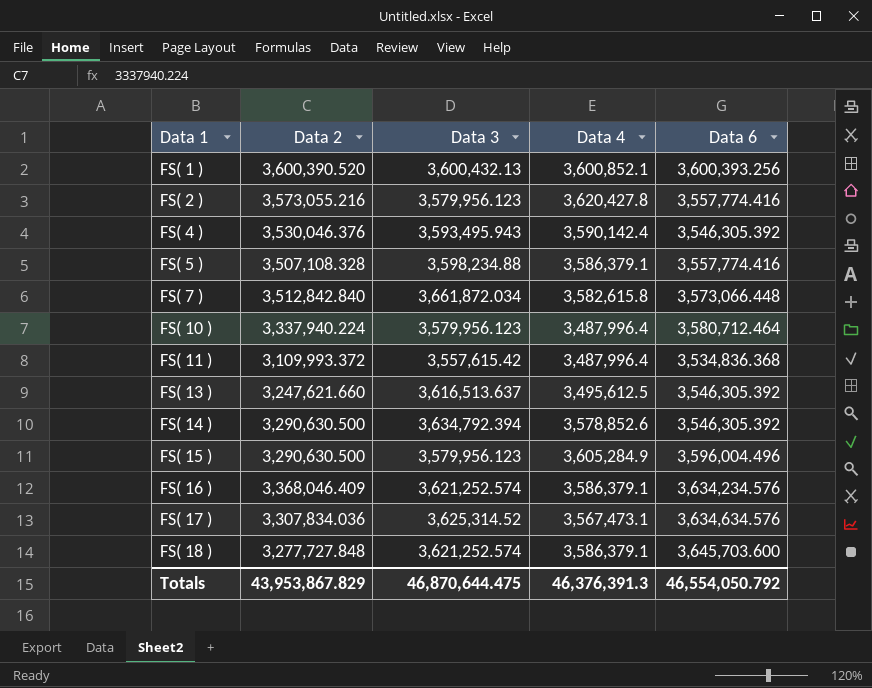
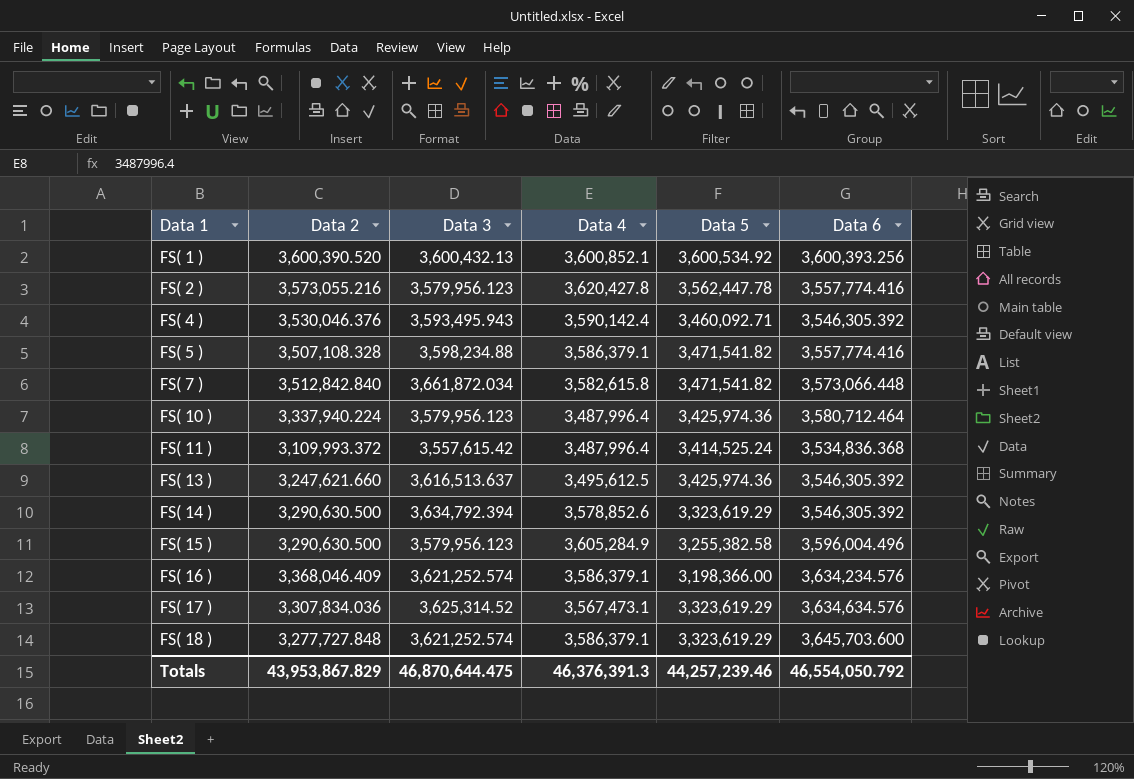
column Data 5 | position: none -> 5

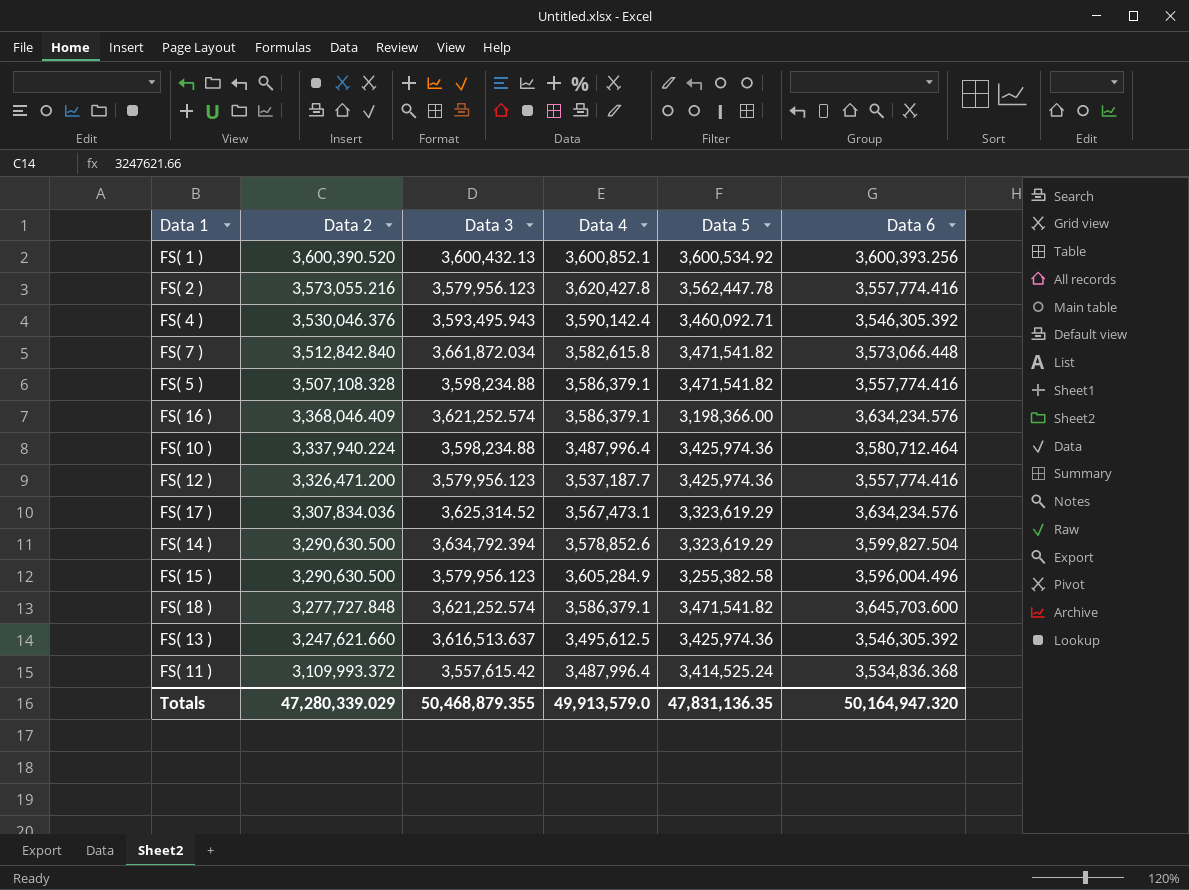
row order: Data 1 ascending -> Data 2 descending
FS( 10 ) | Data 3: 3,579,956.123 -> 3,598,234.88
row FS( 12 ): none -> 3,326,471.200 | 3,579,956.123 | 3,537,187.7 | 3,425,974.36 | 3,557,774.416
FS( 17 ) | Data 6: 3,634,634.576 -> 3,634,234.576
FS( 14 ) | Data 6: 3,546,305.392 -> 3,599,827.504
FS( 18 ) | Data 5: 3,323,619.29 -> 3,471,541.82
Totals | Data 2: 43,953,867.829 -> 47,280,339.029
Totals | Data 3: 46,870,644.475 -> 50,468,879.355
Totals | Data 4: 46,376,391.3 -> 49,913,579.0
Totals | Data 5: 44,257,239.46 -> 47,831,136.35
Totals | Data 6: 46,554,050.792 -> 50,164,947.320

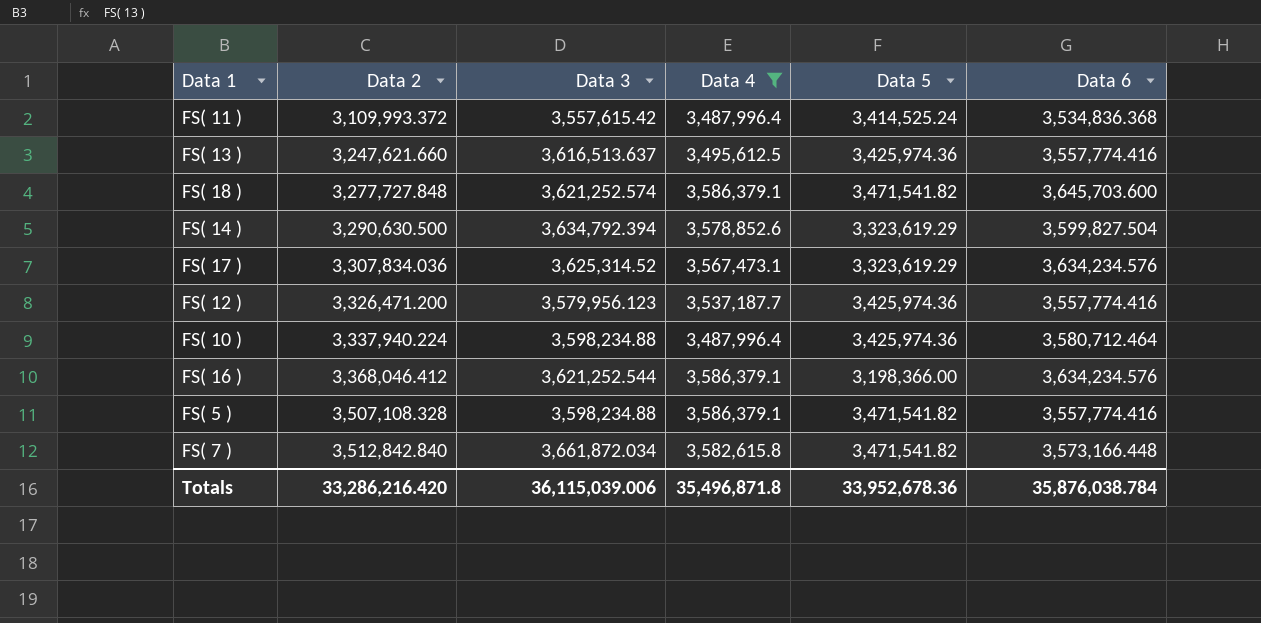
filter: none -> Data 4 <= 3,586,379.1
row order: Data 2 descending -> Data 2 ascending
FS( 13 ) | Data 6: 3,546,305.392 -> 3,557,774.416
FS( 16 ) | Data 2: 3,368,046.409 -> 3,368,046.412
FS( 16 ) | Data 3: 3,621,252.574 -> 3,621,252.544
FS( 7 ) | Data 6: 3,573,066.448 -> 3,573,166.448
Totals | Data 2: 47,280,339.029 -> 33,286,216.420
Totals | Data 3: 50,468,879.355 -> 36,115,039.006
Totals | Data 4: 49,913,579.0 -> 35,496,871.8
Totals | Data 5: 47,831,136.35 -> 33,952,678.36
Totals | Data 6: 50,164,947.320 -> 35,876,038.784

